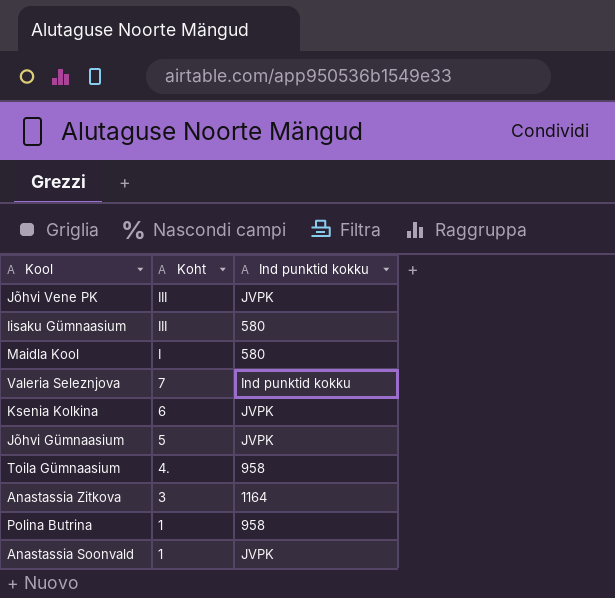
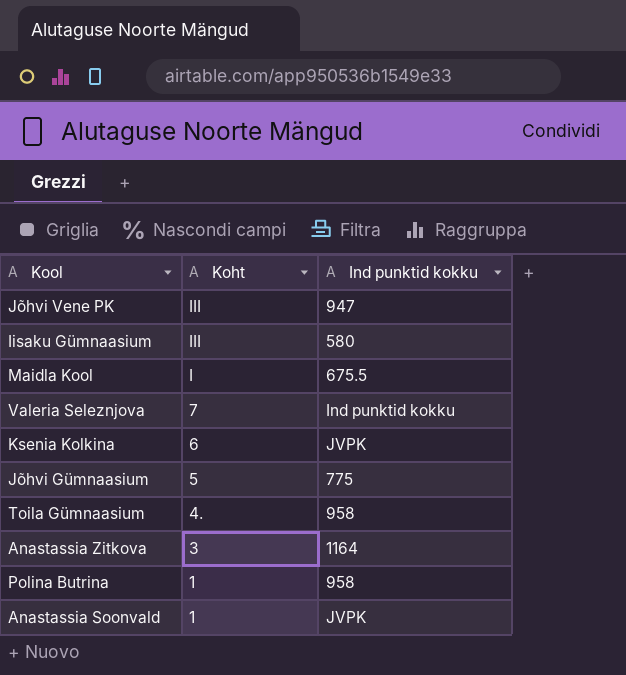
Jõhvi Vene PK | Ind punktid kokku: JVPK -> 947
Maidla Kool | Ind punktid kokku: 580 -> 675.5
Jõhvi Gümnaasium | Ind punktid kokku: JVPK -> 775

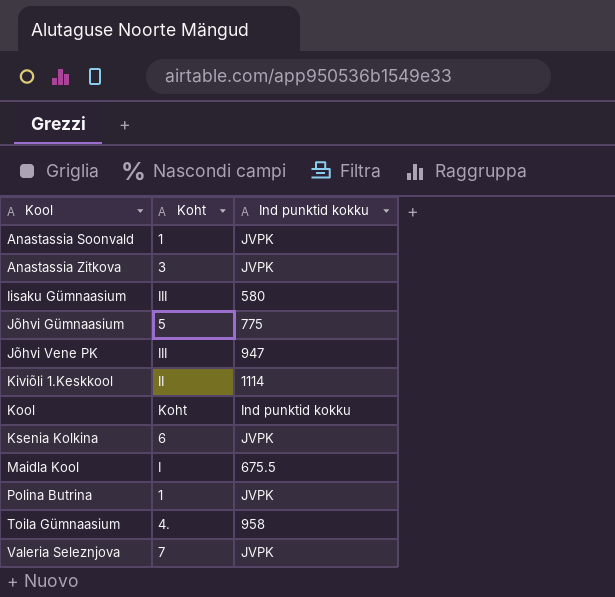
row order: Koht descending -> Kool ascending
Anastassia Zitkova | Ind punktid kokku: 1164 -> JVPK
row Kiviõli 1.Keskkool: none -> II | 1114
row Kool: none -> Koht | Ind punktid kokku
Polina Butrina | Ind punktid kokku: 958 -> JVPK
Valeria Seleznjova | Ind punktid kokku: Ind punktid kokku -> JVPK

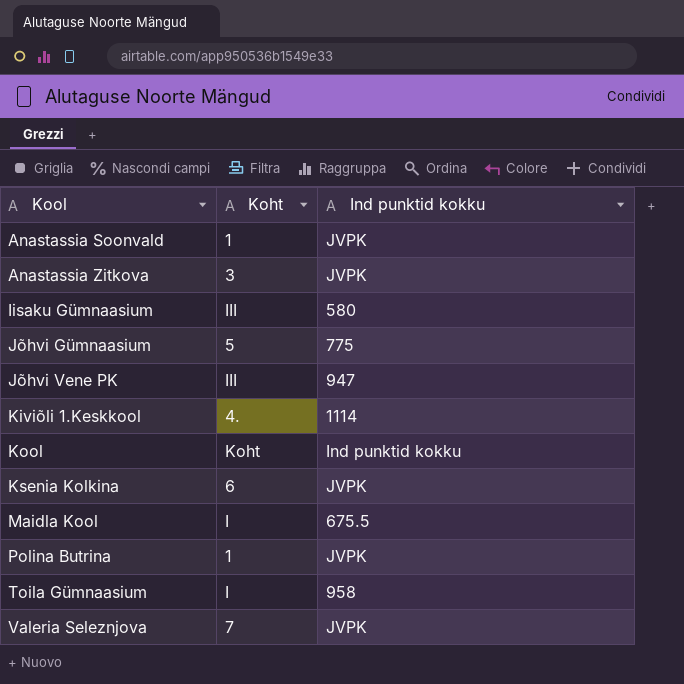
Kiviõli 1.Keskkool | Koht: II -> 4.
Toila Gümnaasium | Koht: 4. -> I

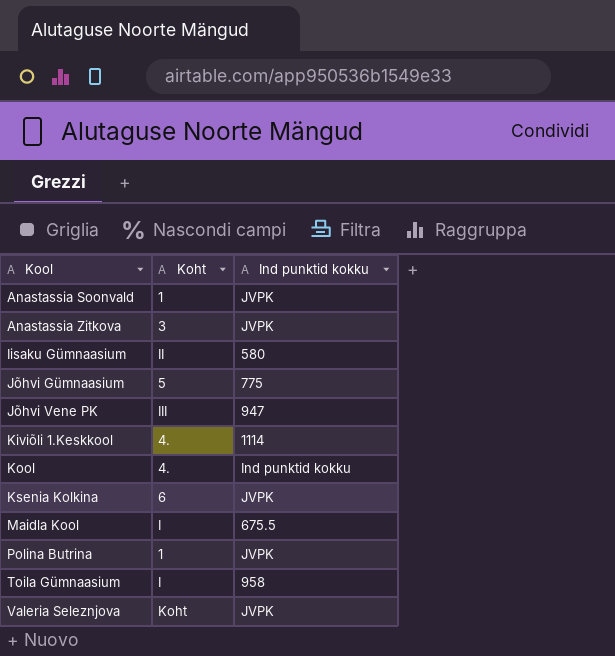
Iisaku Gümnaasium | Koht: III -> II
Kool | Koht: Koht -> 4.
Valeria Seleznjova | Koht: 7 -> Koht

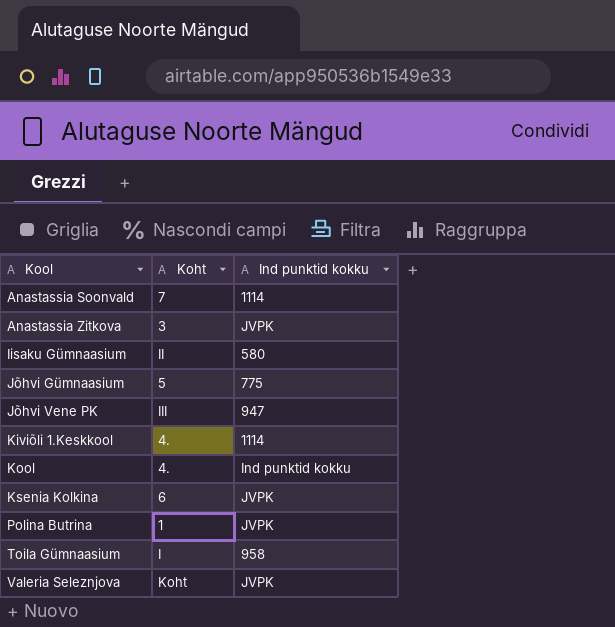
row Maidla Kool: I | 675.5 -> none
Anastassia Soonvald | Koht: 1 -> 7
Anastassia Soonvald | Ind punktid kokku: JVPK -> 1114

